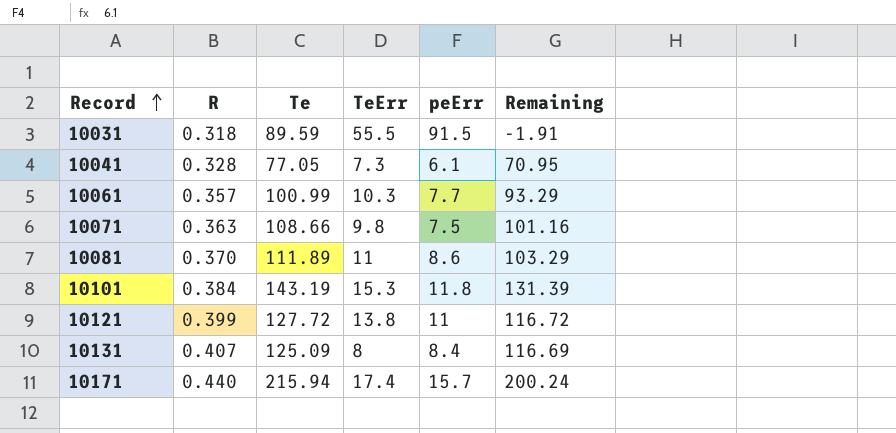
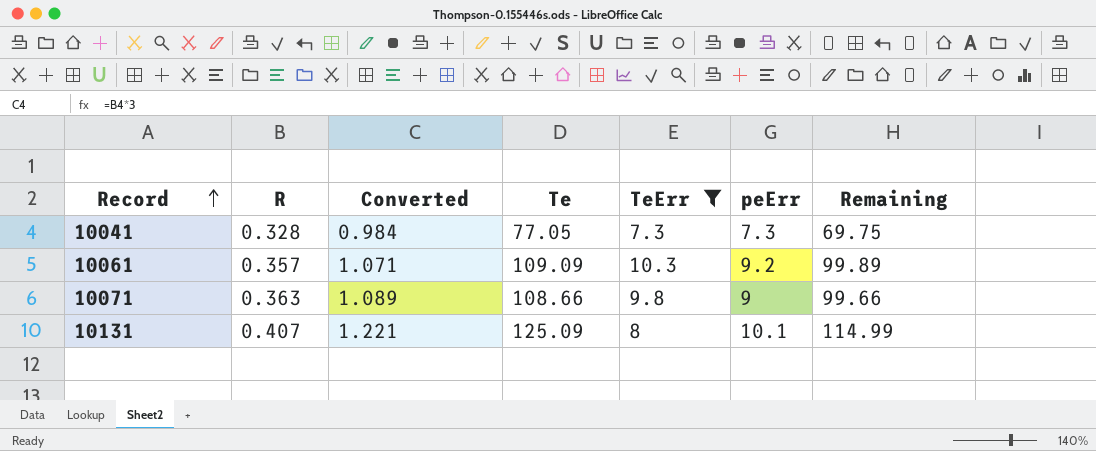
filter: none -> TeErr <= 10.3
column Converted | formula: none -> [R] * 3
10041 | peErr: 6.1 -> 7.3
10041 | Remaining: 70.95 -> 69.75
10061 | Te: 100.99 -> 109.09
10061 | peErr: 7.7 -> 9.2
10061 | Remaining: 93.29 -> 99.89
10071 | peErr: 7.5 -> 9
10071 | Remaining: 101.16 -> 99.66
10131 | peErr: 8.4 -> 10.1
10131 | Remaining: 116.69 -> 114.99

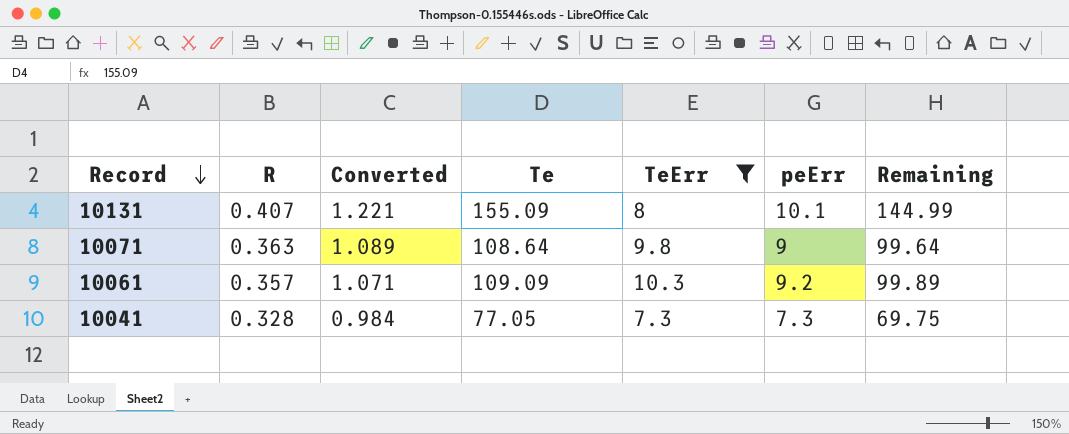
row order: Record ascending -> Record descending
10131 | Te: 125.09 -> 155.09
10131 | Remaining: 114.99 -> 144.99
10071 | Te: 108.66 -> 108.64
10071 | Remaining: 99.66 -> 99.64

